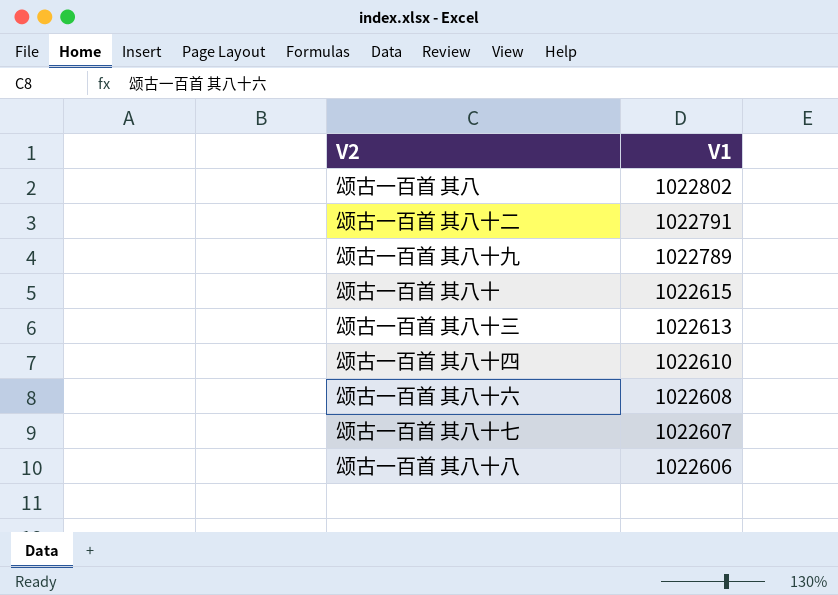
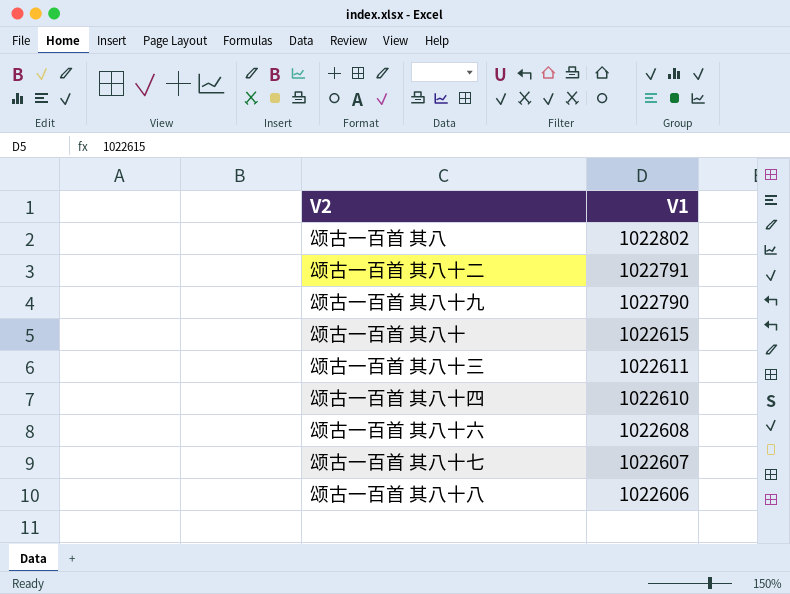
颂古一百首 其八十九 | V1: 1022789 -> 1022790
颂古一百首 其八十三 | V1: 1022613 -> 1022611

